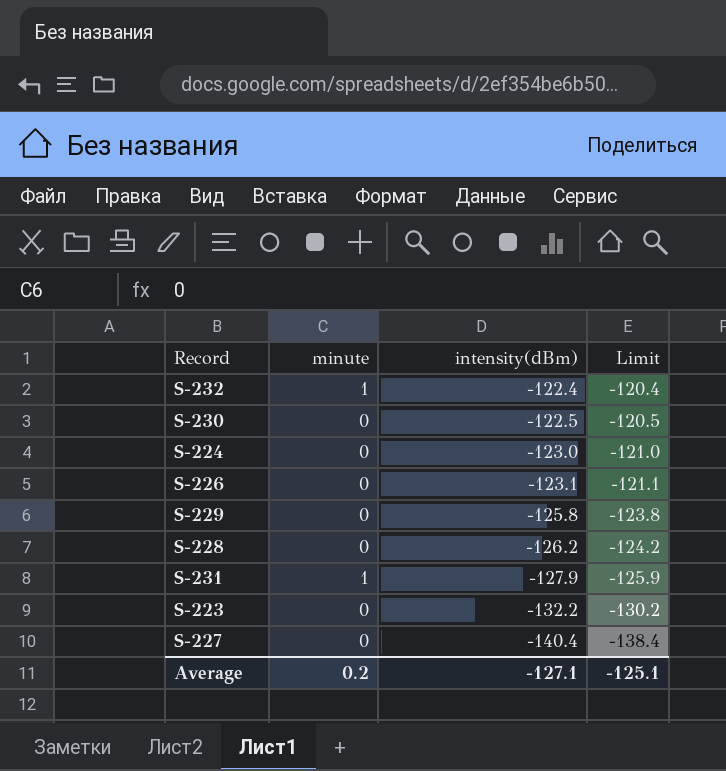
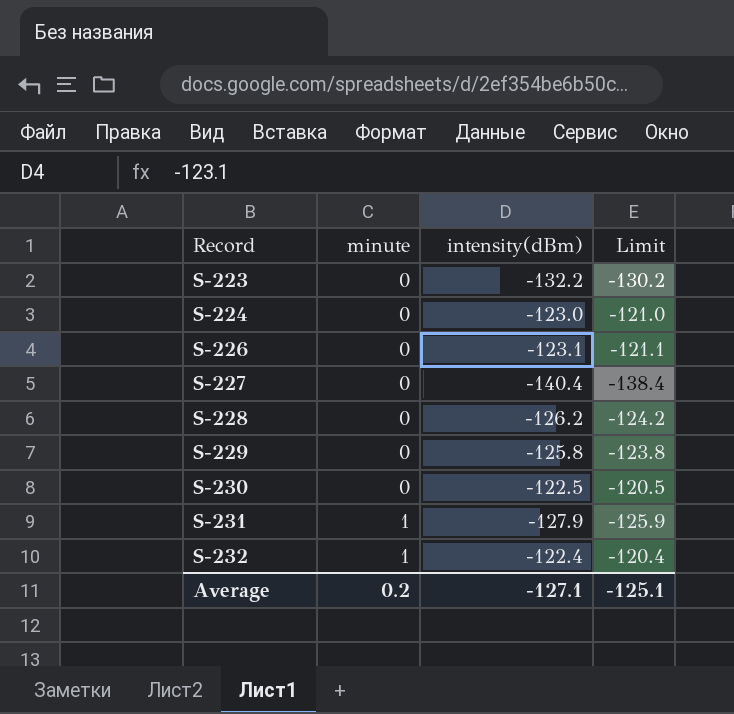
row order: intensity(dBm) descending -> Record ascending

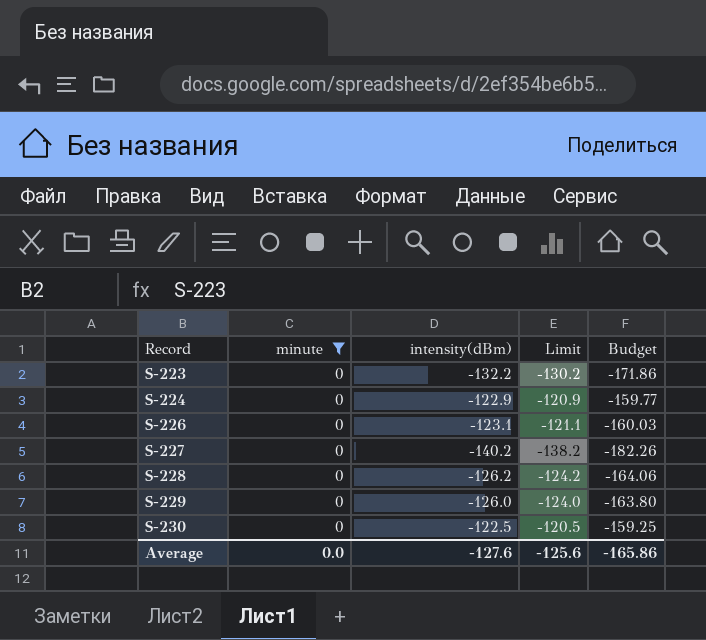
filter: none -> minute = 0
column Budget | formula: none -> [intensity(dBm)] * 1.3
S-224 | intensity(dBm): -123.0 -> -122.9
S-224 | Limit: -121.0 -> -120.9
S-227 | intensity(dBm): -140.4 -> -140.2
S-227 | Limit: -138.4 -> -138.2
S-229 | intensity(dBm): -125.8 -> -126.0
S-229 | Limit: -123.8 -> -124.0
Average | minute: 0.2 -> 0.0
Average | intensity(dBm): -127.1 -> -127.6
Average | Limit: -125.1 -> -125.6

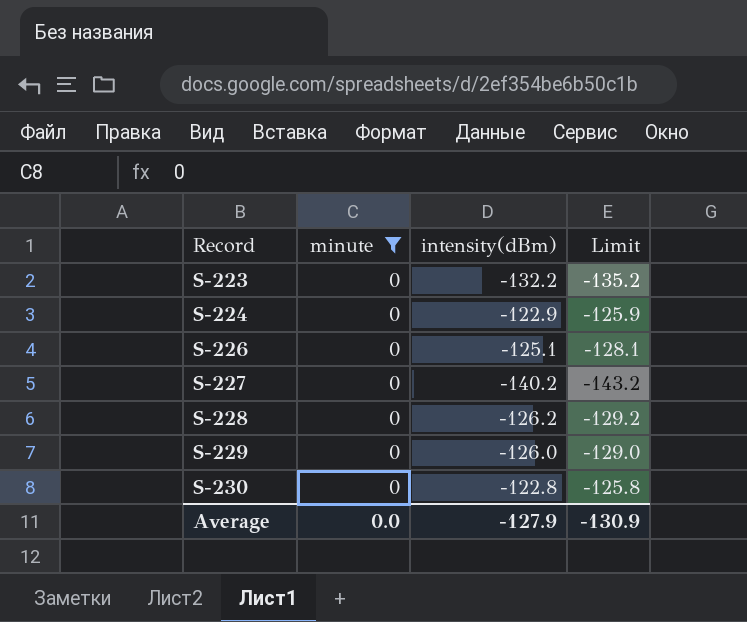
column Budget | formula: [intensity(dBm)] * 1.3 -> none
column Limit | formula: [intensity(dBm)] + 2 -> [intensity(dBm)] - 3
S-226 | intensity(dBm): -123.1 -> -125.1
S-230 | intensity(dBm): -122.5 -> -122.8
Average | intensity(dBm): -127.6 -> -127.9
Average | Limit: -125.6 -> -130.9

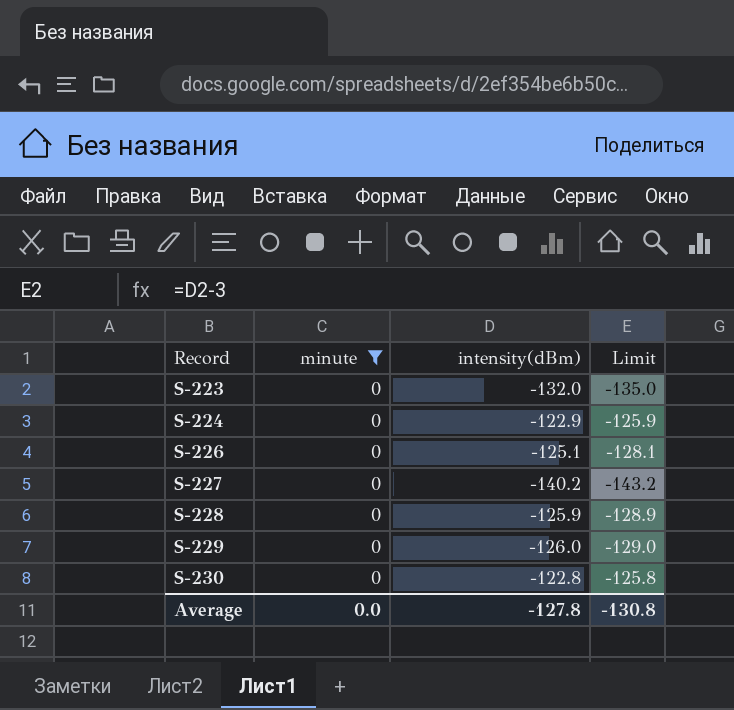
S-223 | intensity(dBm): -132.2 -> -132.0
S-223 | Limit: -135.2 -> -135.0
S-228 | intensity(dBm): -126.2 -> -125.9
S-228 | Limit: -129.2 -> -128.9
Average | intensity(dBm): -127.9 -> -127.8
Average | Limit: -130.9 -> -130.8

